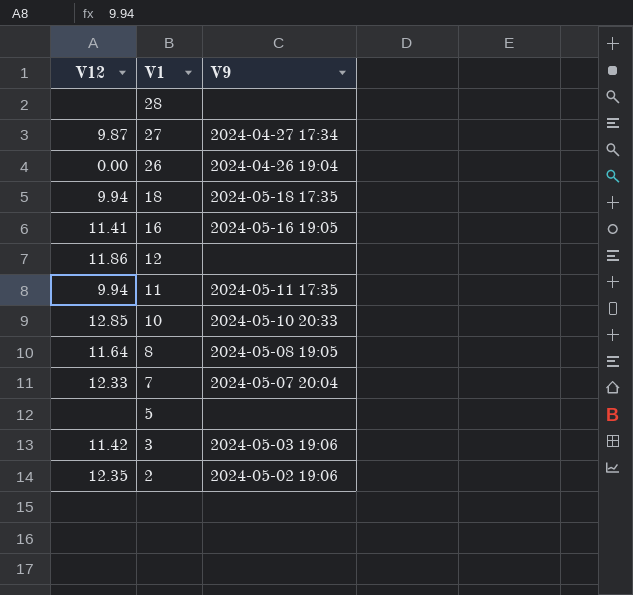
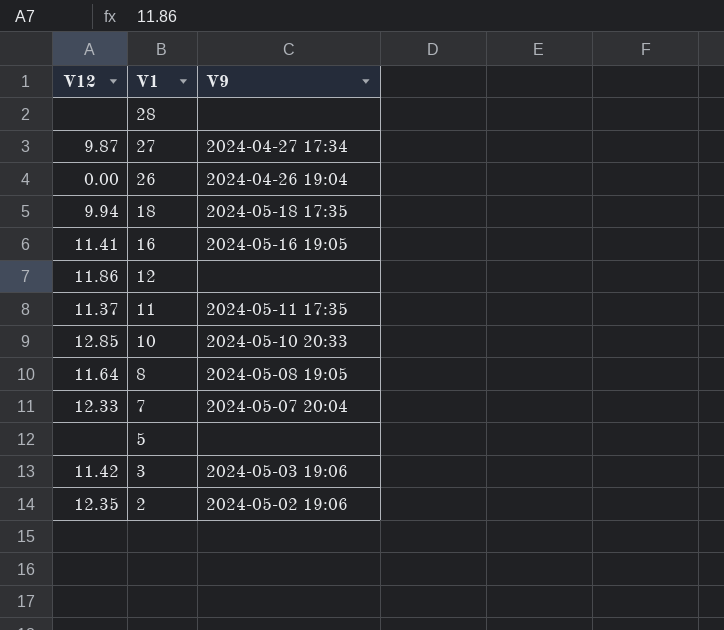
11 | V12: 9.94 -> 11.37

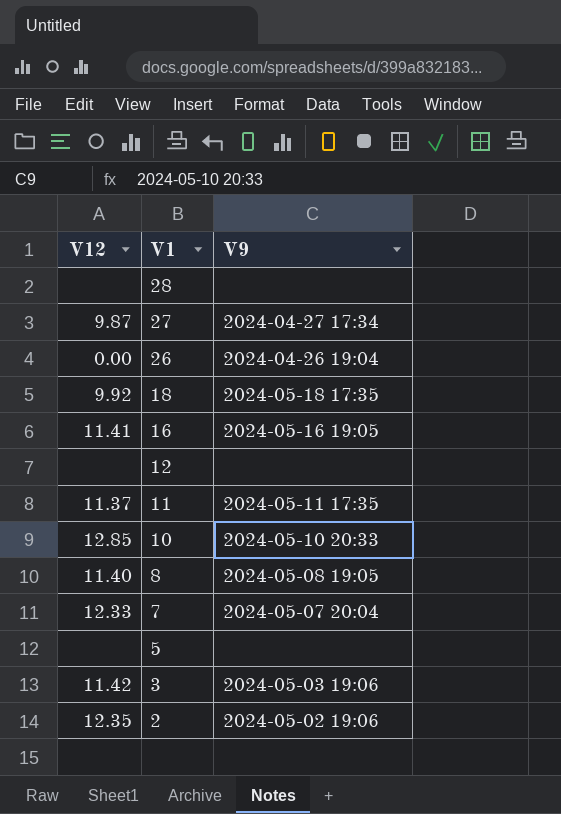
18 | V12: 9.94 -> 9.92
12 | V12: 11.86 -> none
8 | V12: 11.64 -> 11.40

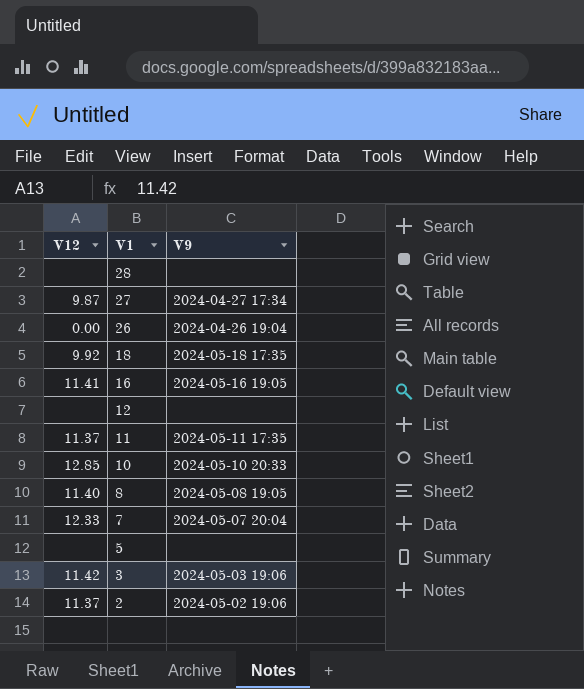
2 | V12: 12.35 -> 11.37

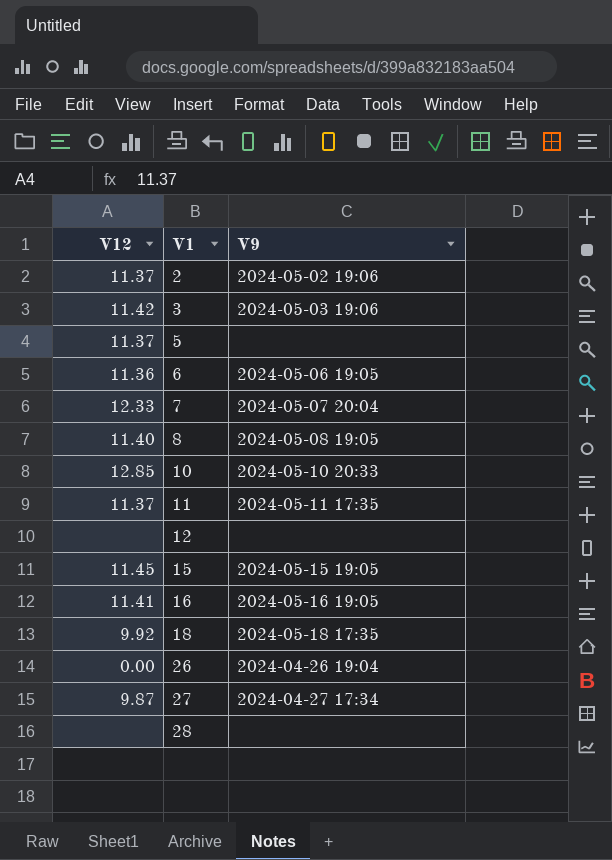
row order: V1 descending -> V1 ascending
5 | V12: none -> 11.37
row 6: none -> 11.36 | 2024-05-06 19:05
row 15: none -> 11.45 | 2024-05-15 19:05

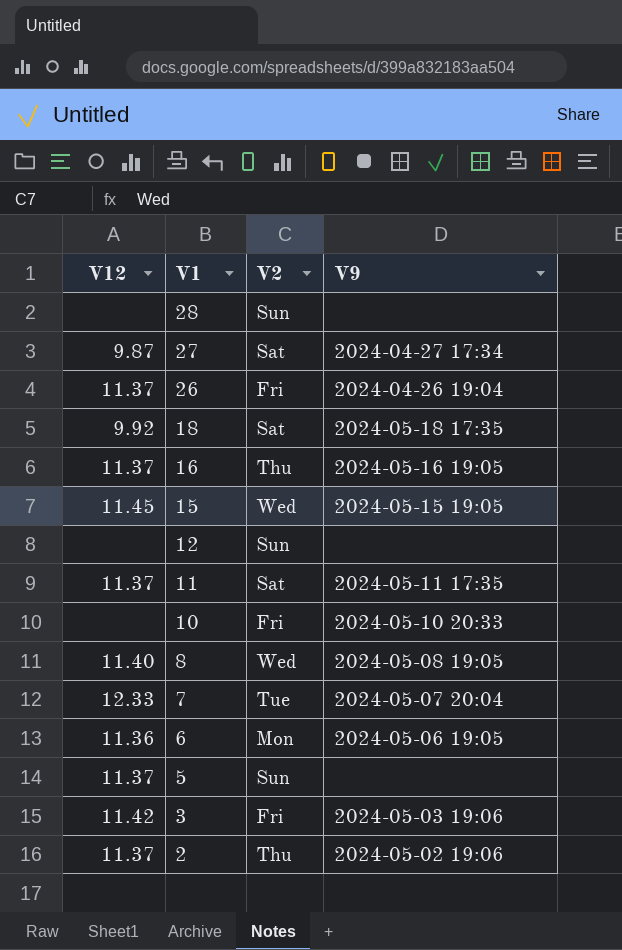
row order: V1 ascending -> V1 descending
column V2 | position: none -> 3
26 | V12: 0.00 -> 11.37
16 | V12: 11.41 -> 11.37
10 | V12: 12.85 -> none

